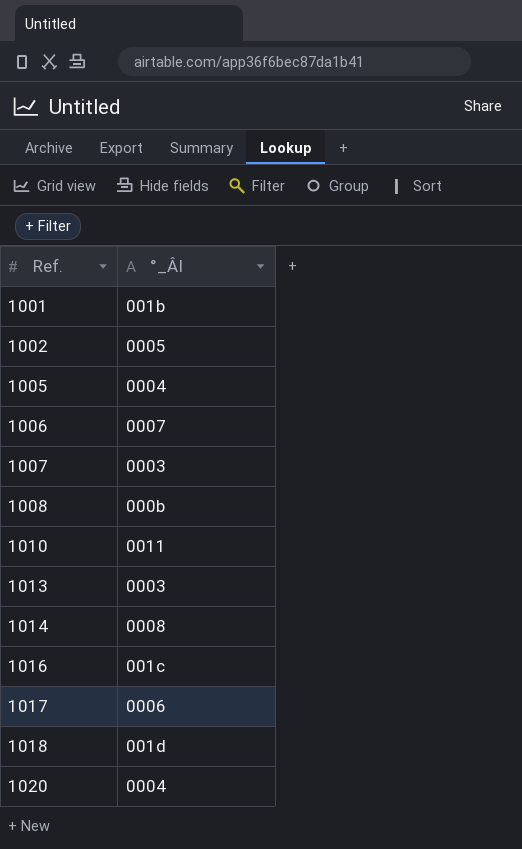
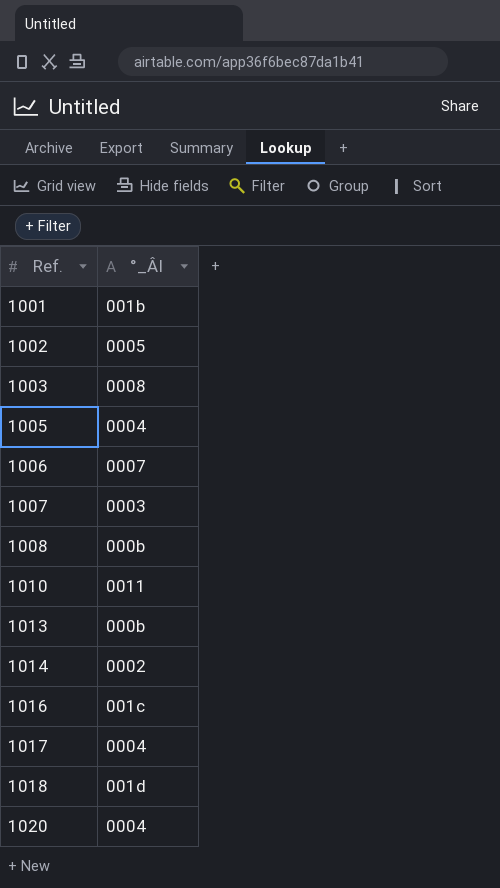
row 1003: none -> 0008
1013 | °_ÂI: 0003 -> 000b
1014 | °_ÂI: 0008 -> 0002
1017 | °_ÂI: 0006 -> 0004

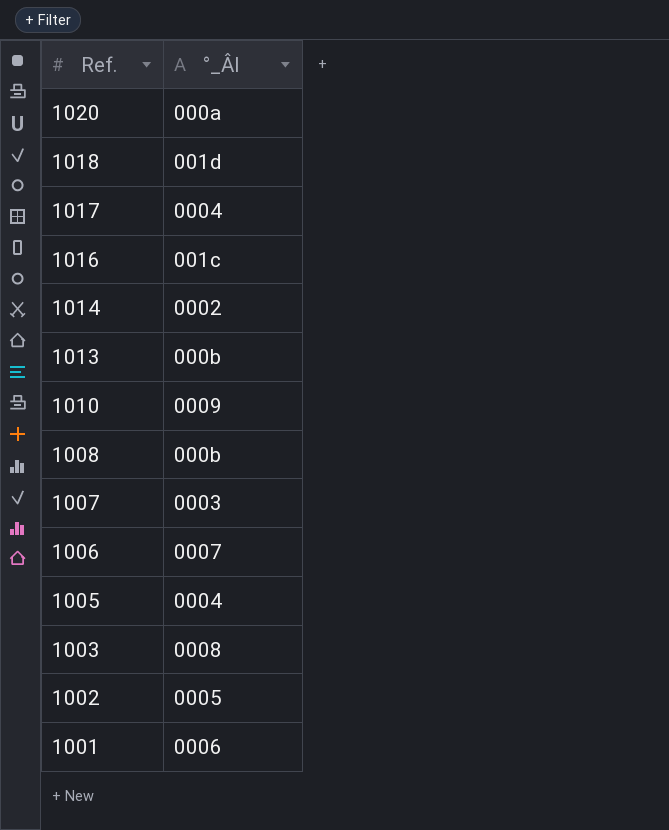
row order: Ref. ascending -> Ref. descending
1020 | °_ÂI: 0004 -> 000a
1010 | °_ÂI: 0011 -> 0009
1001 | °_ÂI: 001b -> 0006

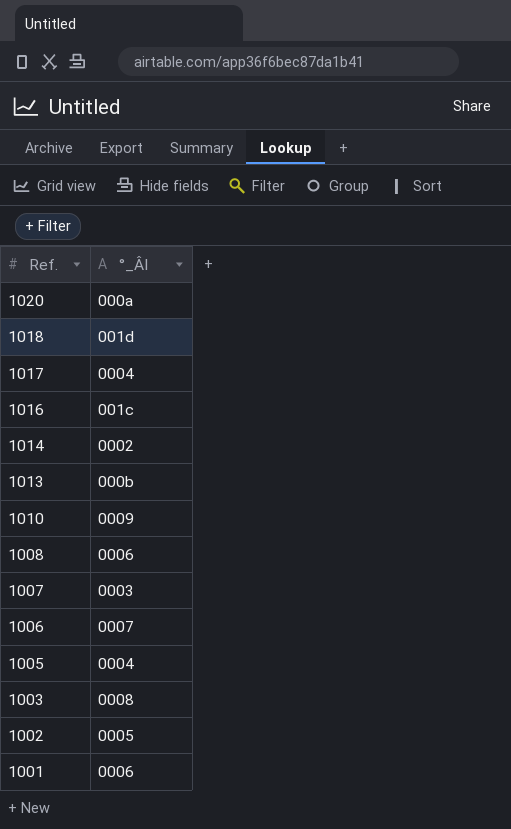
1008 | °_ÂI: 000b -> 0006

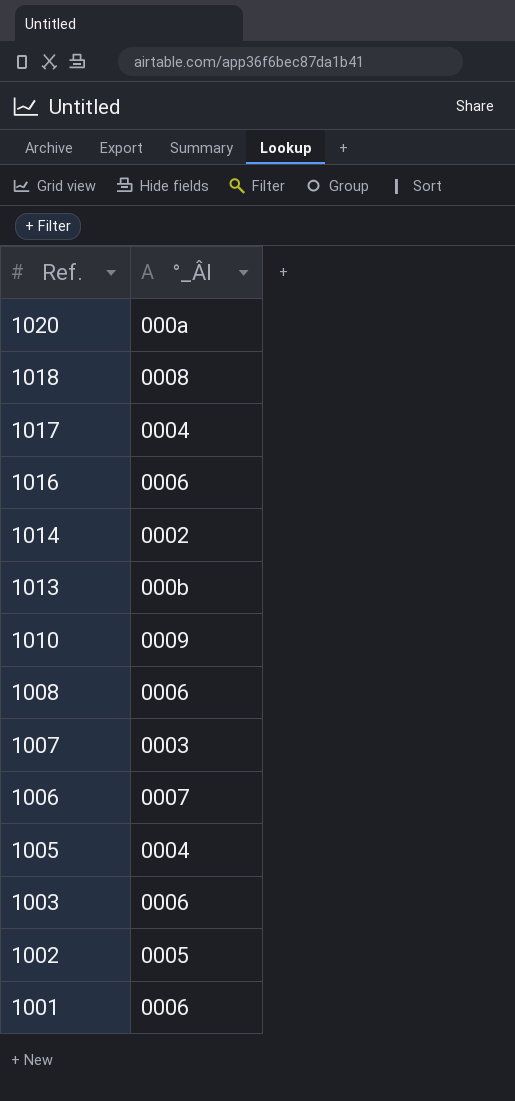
1018 | °_ÂI: 001d -> 0008
1016 | °_ÂI: 001c -> 0006
1003 | °_ÂI: 0008 -> 0006

